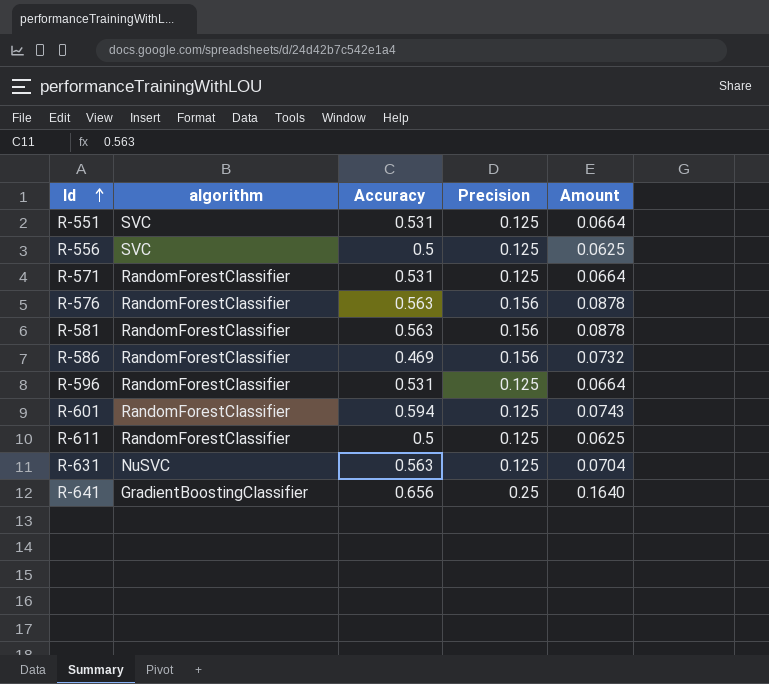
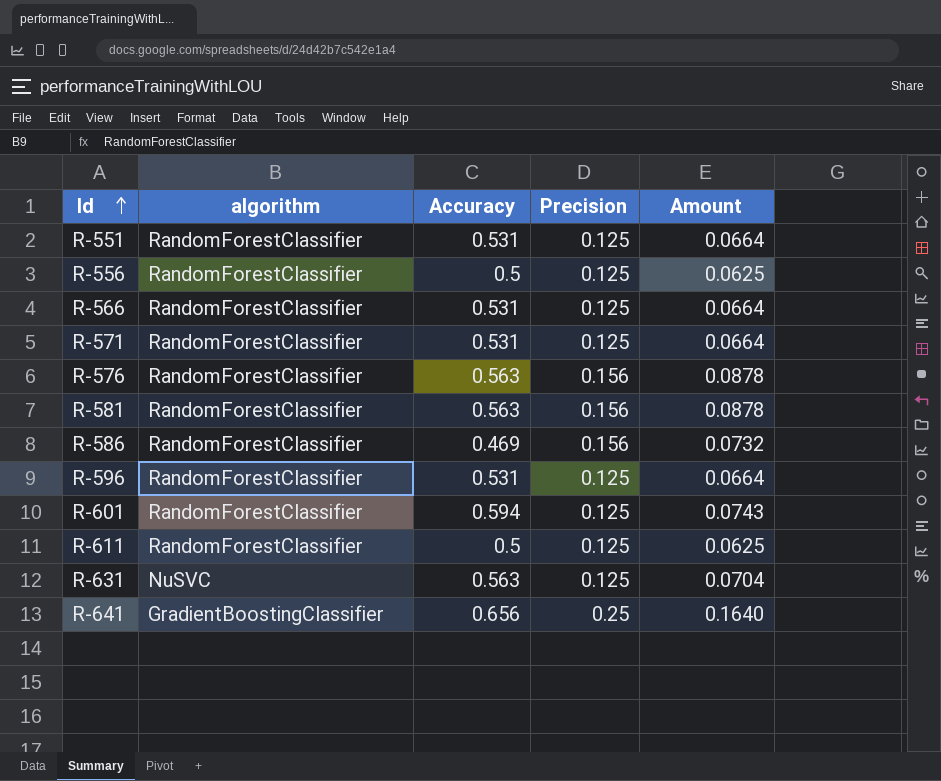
R-551 | algorithm: SVC -> RandomForestClassifier
R-556 | algorithm: SVC -> RandomForestClassifier
row R-566: none -> RandomForestClassifier | 0.531 | 0.125 | 0.0664

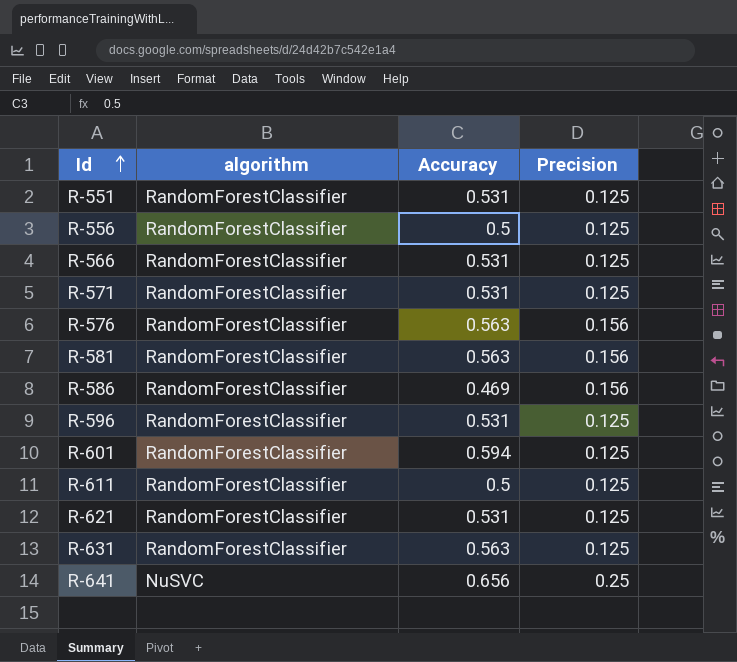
column Amount | formula: [Accuracy] * [Precision] -> none
row R-621: none -> RandomForestClassifier | 0.531 | 0.125
R-631 | algorithm: NuSVC -> RandomForestClassifier
R-641 | algorithm: GradientBoostingClassifier -> NuSVC

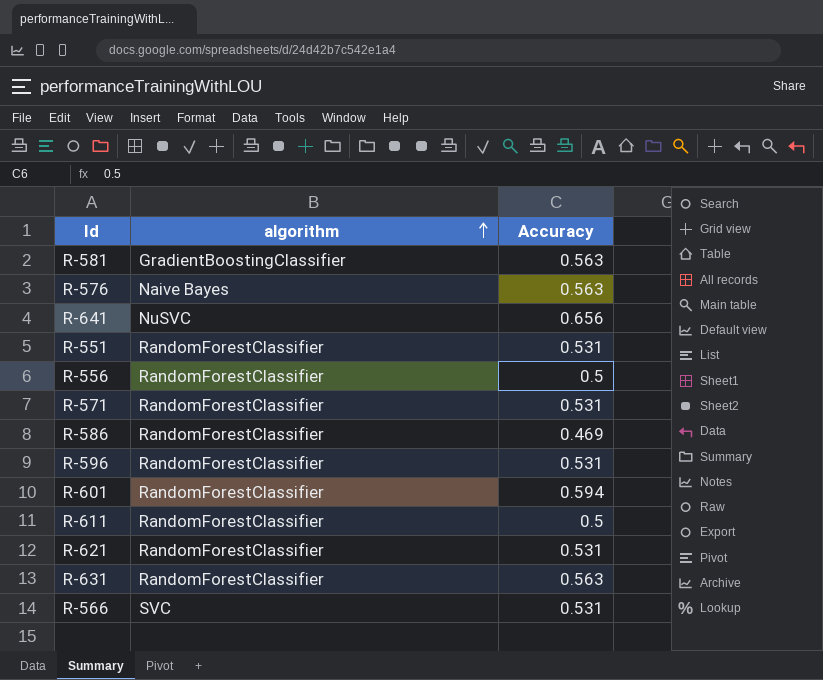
row order: Id ascending -> algorithm ascending
column Precision | position: 4 -> none
R-581 | algorithm: RandomForestClassifier -> GradientBoostingClassifier
R-576 | algorithm: RandomForestClassifier -> Naive Bayes
R-566 | algorithm: RandomForestClassifier -> SVC

